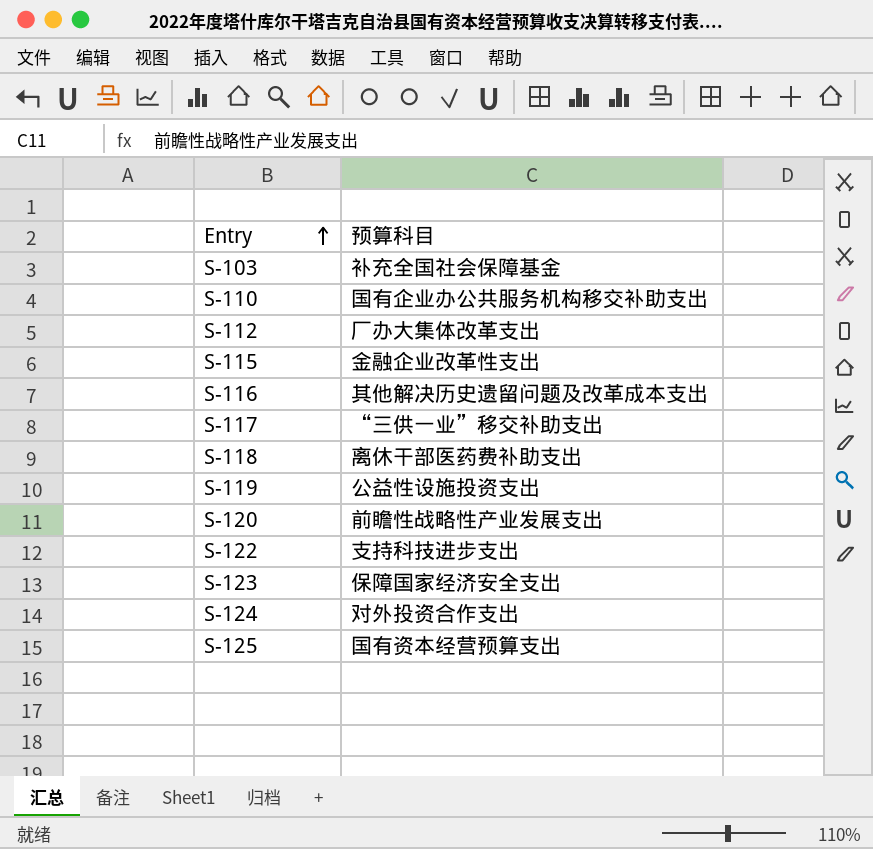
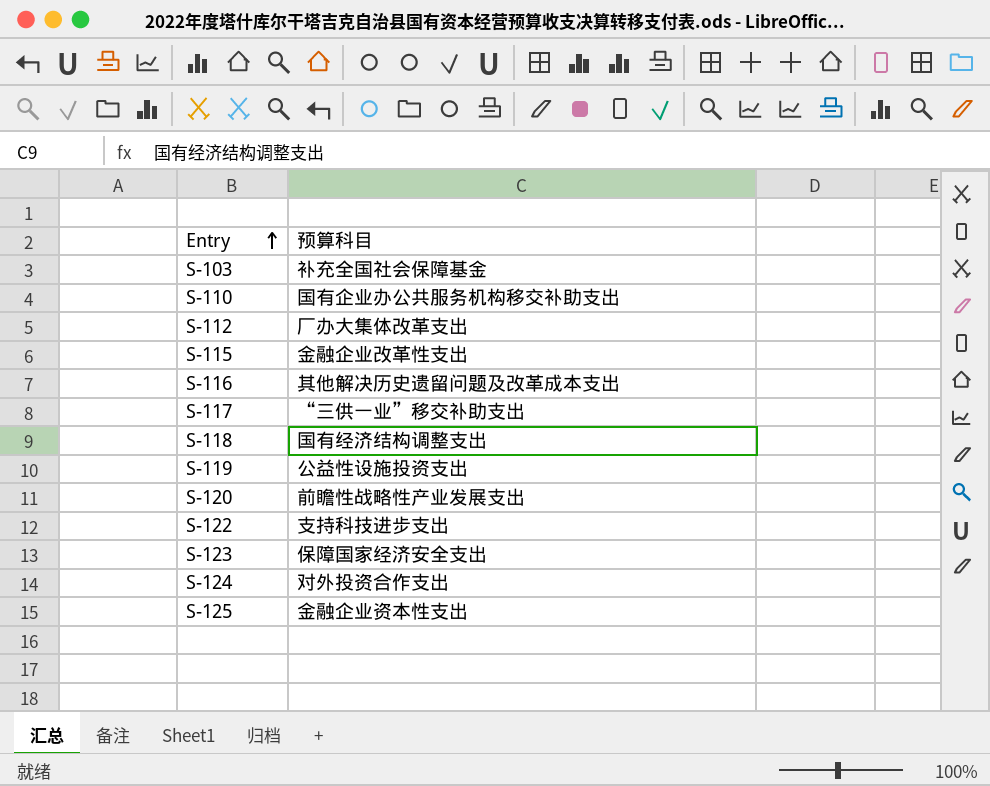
S-118 | 预算科目: 离休干部医药费补助支出 -> 国有经济结构调整支出
S-125 | 预算科目: 国有资本经营预算支出 -> 金融企业资本性支出

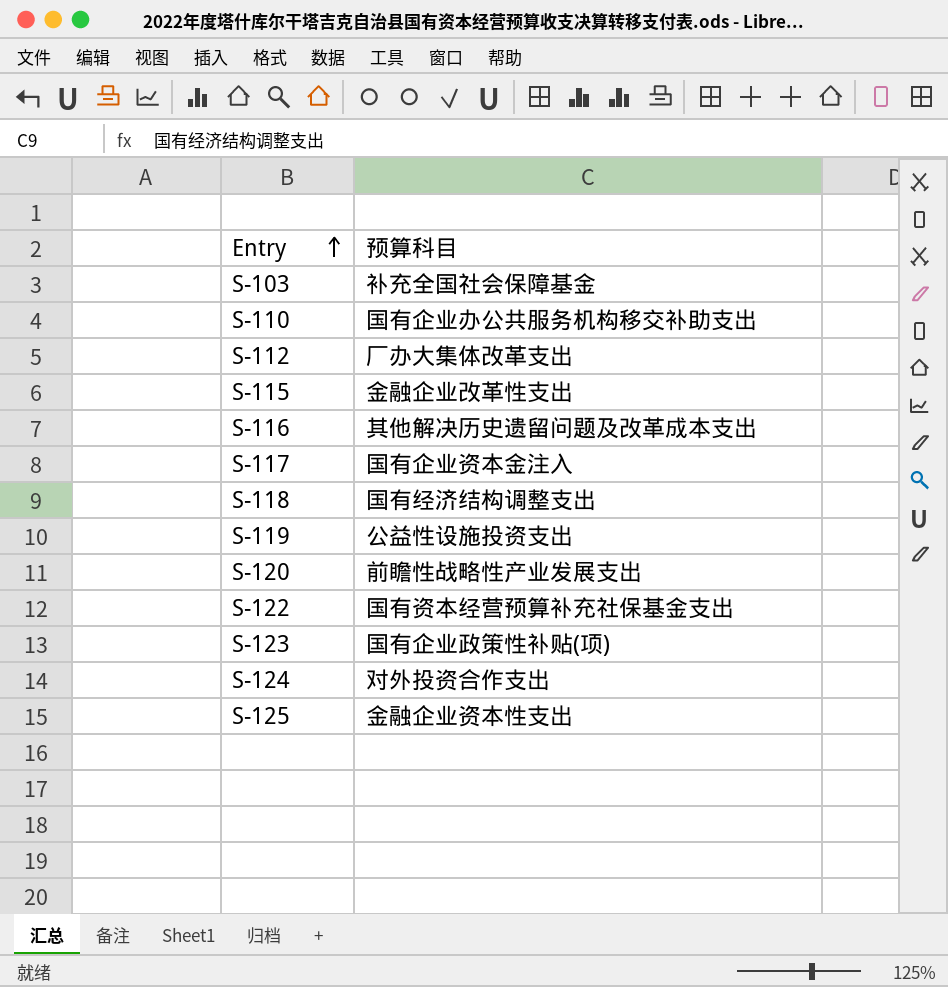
S-117 | 预算科目: “三供一业”移交补助支出 -> 国有企业资本金注入
S-122 | 预算科目: 支持科技进步支出 -> 国有资本经营预算补充社保基金支出
S-123 | 预算科目: 保障国家经济安全支出 -> 国有企业政策性补贴(项)

